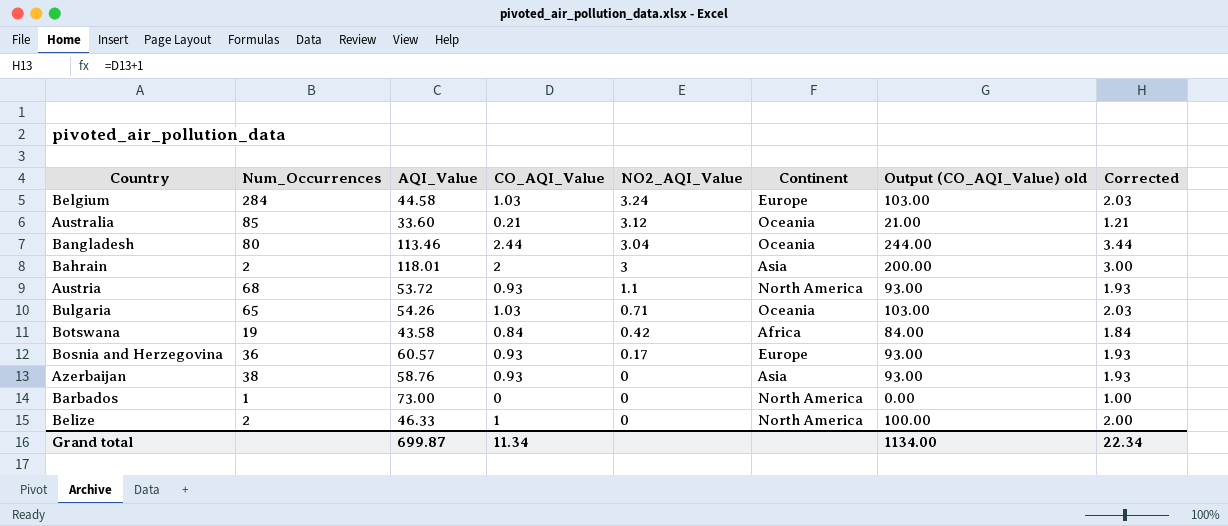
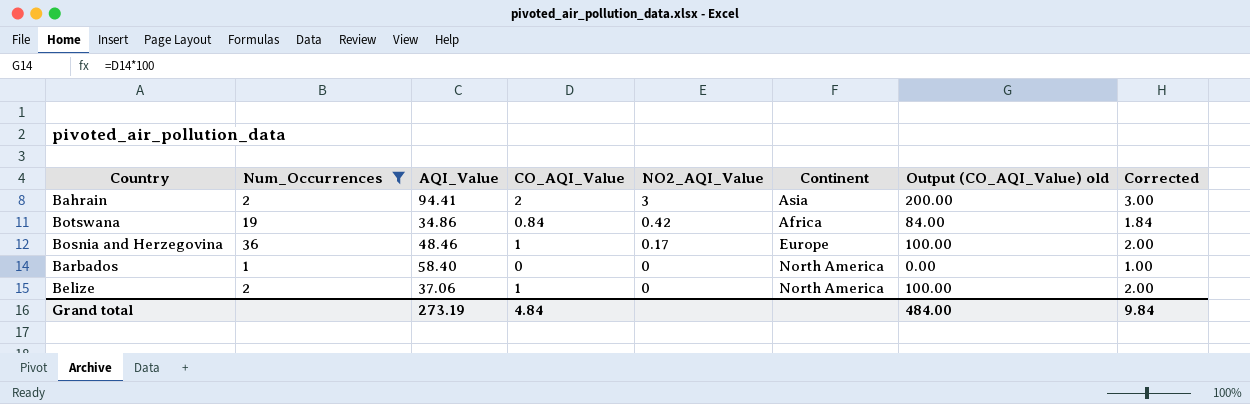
filter: none -> Num_Occurrences <= 36
Bahrain | AQI_Value: 118.01 -> 94.41
Botswana | AQI_Value: 43.58 -> 34.86
Bosnia and Herzegovina | AQI_Value: 60.57 -> 48.46
Bosnia and Herzegovina | CO_AQI_Value: 0.93 -> 1
Bosnia and Herzegovina | Output (CO_AQI_Value) old: 93.00 -> 100.00
Bosnia and Herzegovina | Corrected: 1.93 -> 2.00
Barbados | AQI_Value: 73.00 -> 58.40
Belize | AQI_Value: 46.33 -> 37.06
Grand total | AQI_Value: 699.87 -> 273.19
Grand total | CO_AQI_Value: 11.34 -> 4.84
Grand total | Output (CO_AQI_Value) old: 1134.00 -> 484.00
Grand total | Corrected: 22.34 -> 9.84

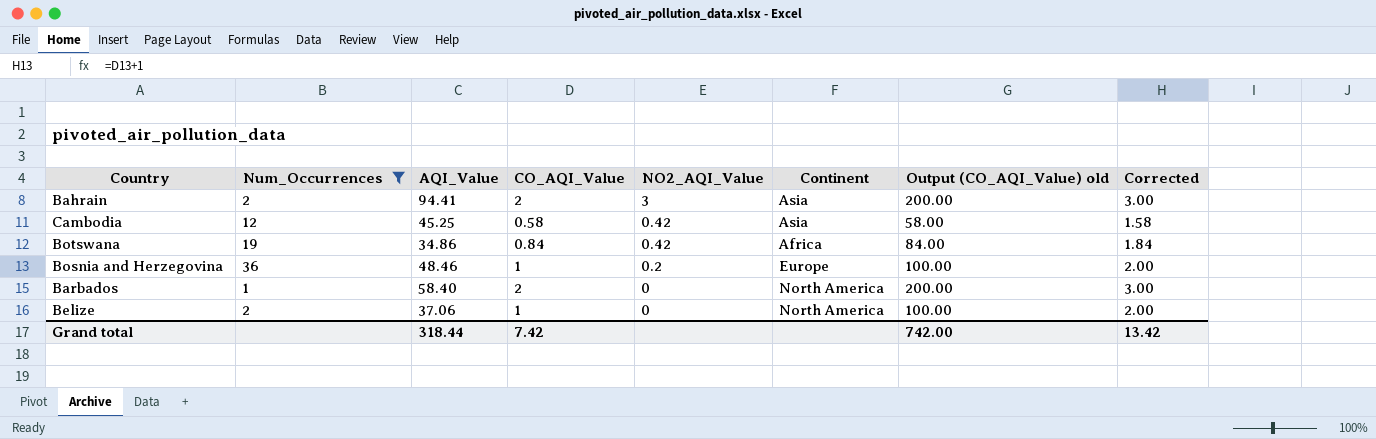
row Cambodia: none -> 12 | 45.25 | 0.58 | 0.42 | Asia | 58.00 | 1.58
Bosnia and Herzegovina | NO2_AQI_Value: 0.17 -> 0.2
Barbados | CO_AQI_Value: 0 -> 2
Barbados | Output (CO_AQI_Value) old: 0.00 -> 200.00
Barbados | Corrected: 1.00 -> 3.00
Grand total | AQI_Value: 273.19 -> 318.44
Grand total | CO_AQI_Value: 4.84 -> 7.42
Grand total | Output (CO_AQI_Value) old: 484.00 -> 742.00
Grand total | Corrected: 9.84 -> 13.42

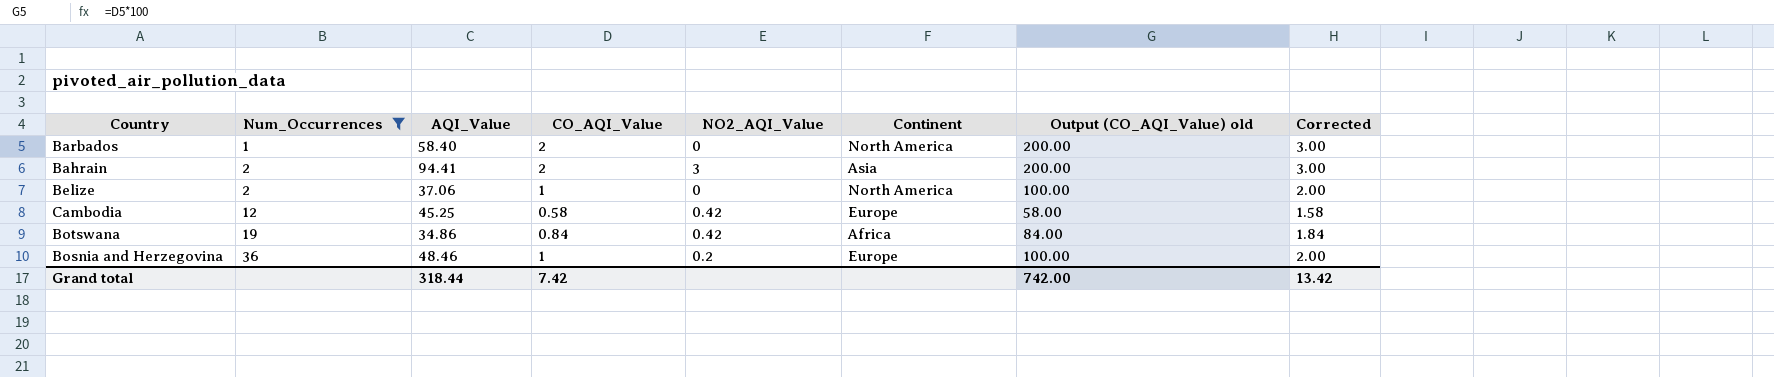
row order: NO2_AQI_Value descending -> Num_Occurrences ascending
Cambodia | Continent: Asia -> Europe

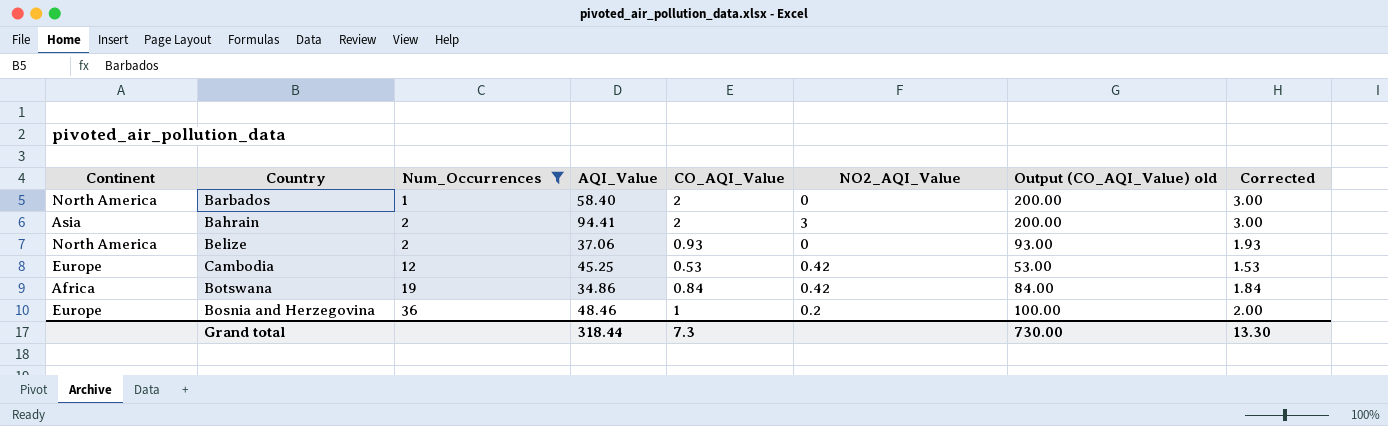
column Continent | position: 6 -> 1
Belize | CO_AQI_Value: 1 -> 0.93
Belize | Output (CO_AQI_Value) old: 100.00 -> 93.00
Belize | Corrected: 2.00 -> 1.93
Cambodia | CO_AQI_Value: 0.58 -> 0.53
Cambodia | Output (CO_AQI_Value) old: 58.00 -> 53.00
Cambodia | Corrected: 1.58 -> 1.53
Grand total | CO_AQI_Value: 7.42 -> 7.3
Grand total | Output (CO_AQI_Value) old: 742.00 -> 730.00
Grand total | Corrected: 13.42 -> 13.30

